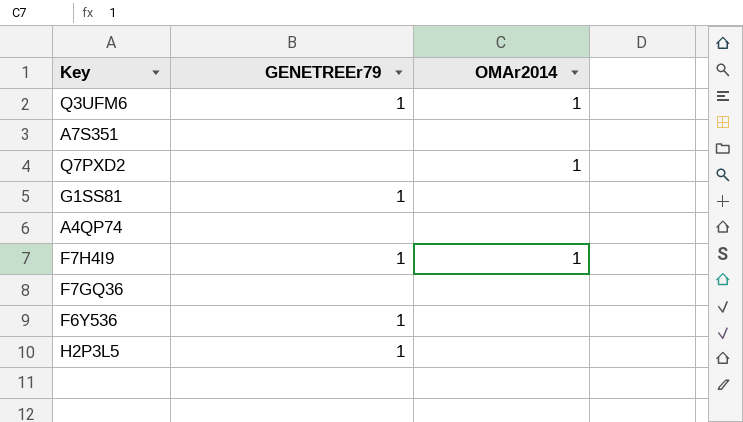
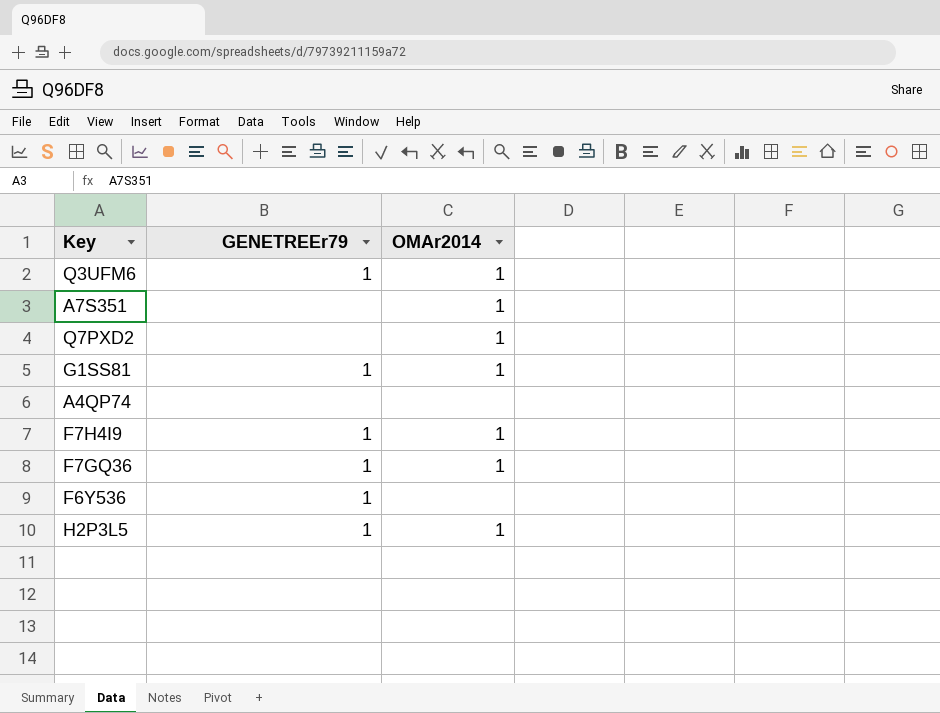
A7S351 | OMAr2014: none -> 1
G1SS81 | OMAr2014: none -> 1
F7GQ36 | GENETREEr79: none -> 1
F7GQ36 | OMAr2014: none -> 1
H2P3L5 | OMAr2014: none -> 1

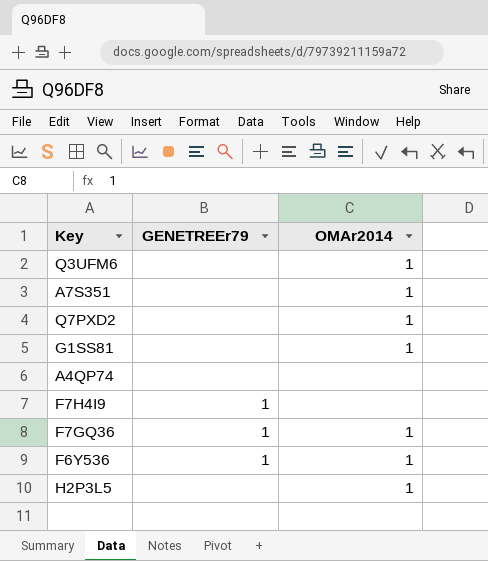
Q3UFM6 | GENETREEr79: 1 -> none
G1SS81 | GENETREEr79: 1 -> none
F7H4I9 | OMAr2014: 1 -> none
F6Y536 | OMAr2014: none -> 1
H2P3L5 | GENETREEr79: 1 -> none

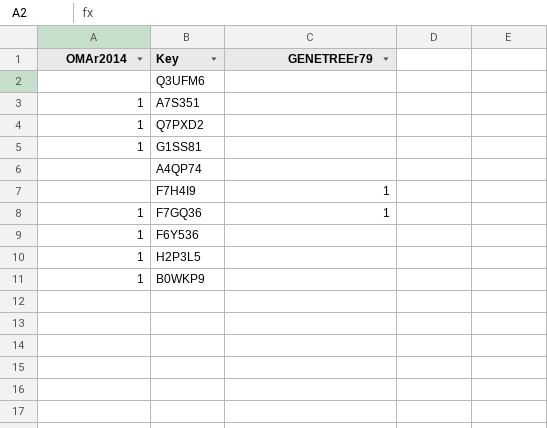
column OMAr2014 | position: 3 -> 1
Q3UFM6 | OMAr2014: 1 -> none
F6Y536 | GENETREEr79: 1 -> none
row B0WKP9: none -> 1 | none

